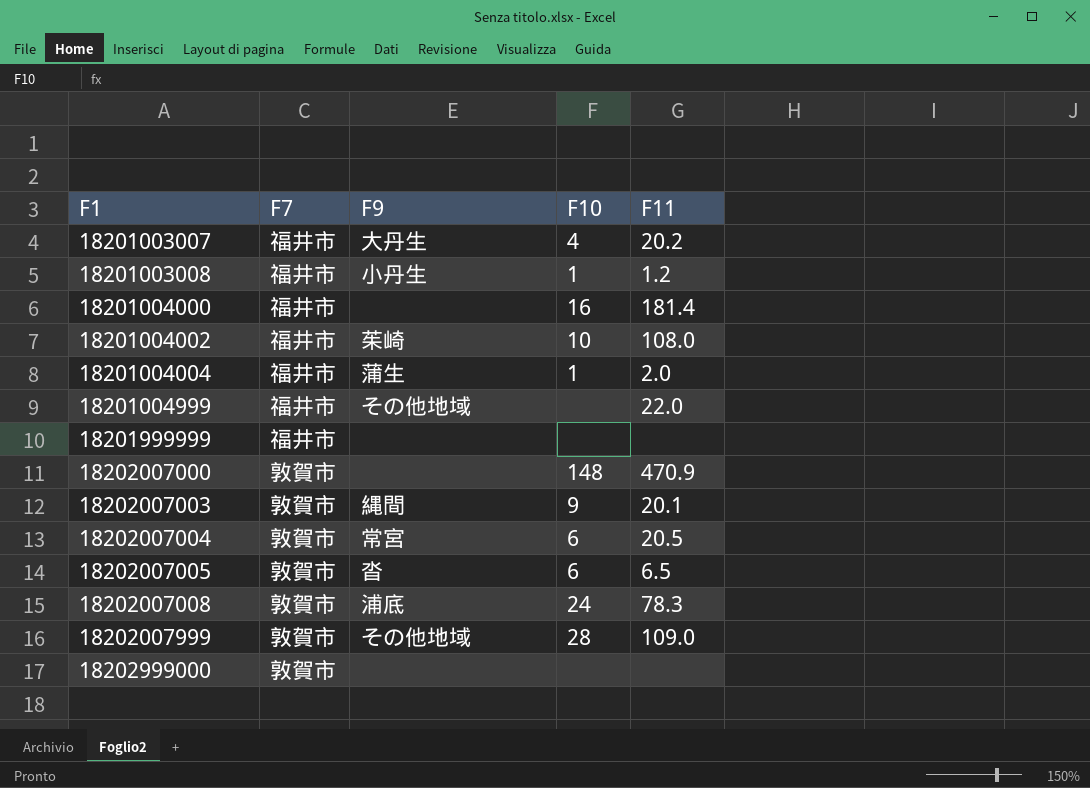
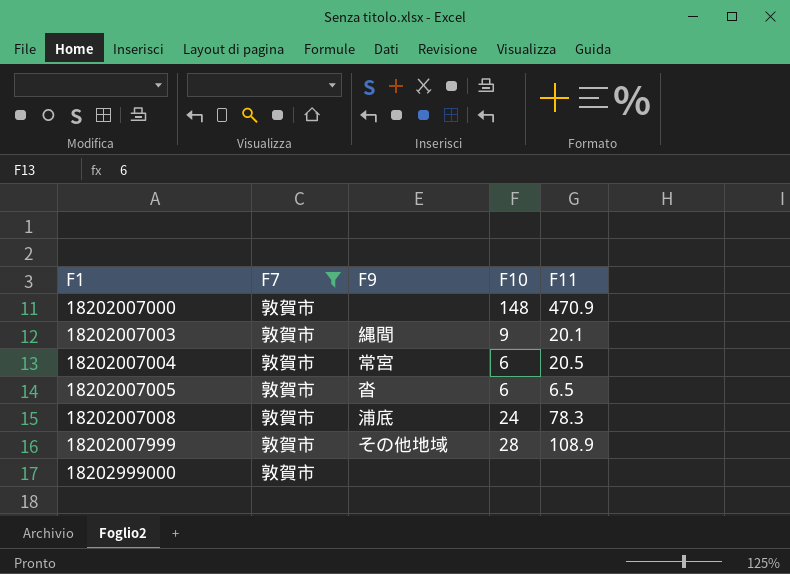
filter: none -> F7 = 敦賀市
18202007999 | F11: 109.0 -> 108.9

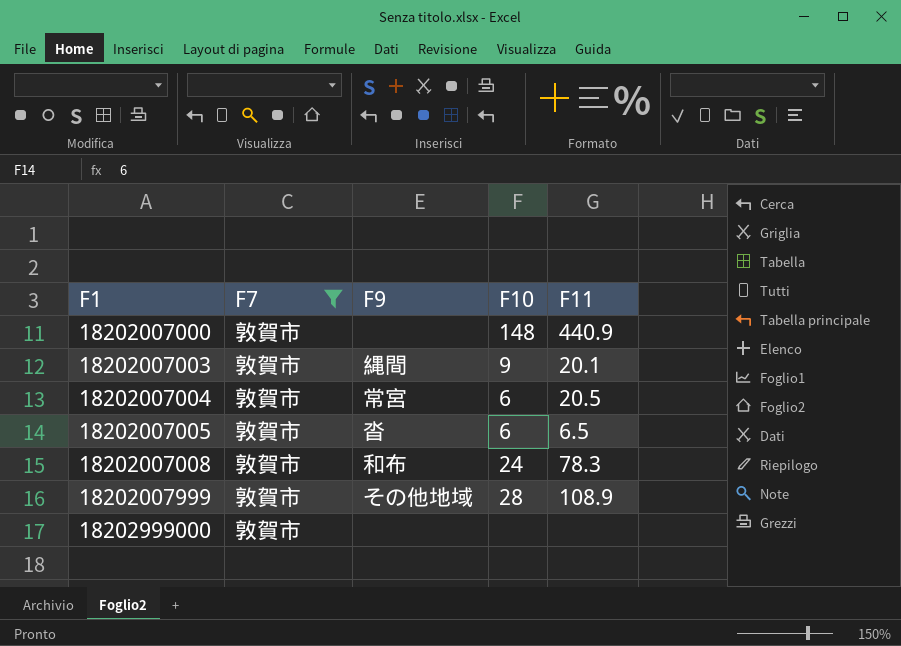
18202007000 | F11: 470.9 -> 440.9
18202007008 | F9: 浦底 -> 和布

